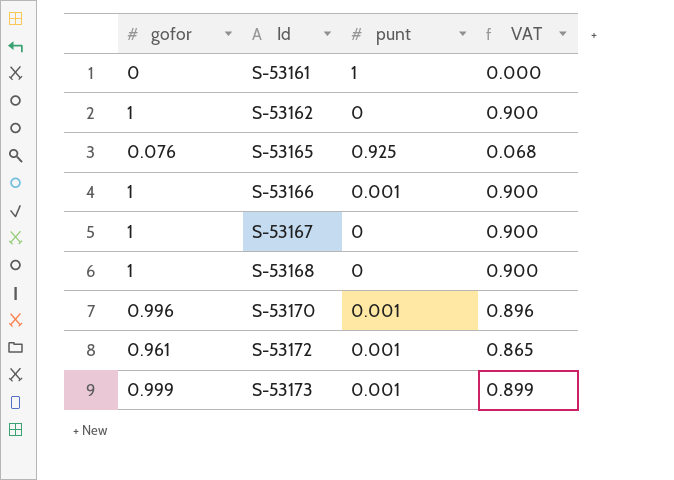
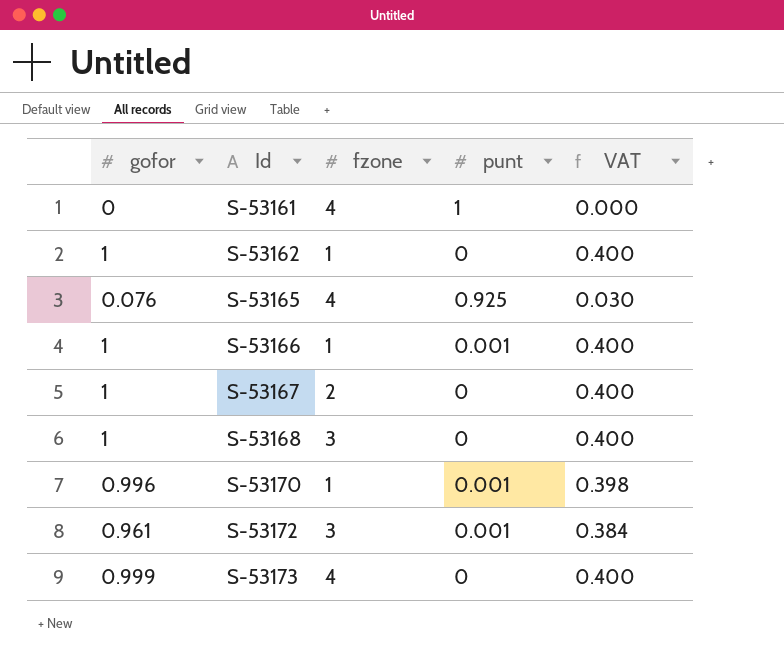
column fzone | position: none -> 3
column VAT | formula: [gofor] * 0.9 -> [gofor] * 0.4
S-53173 | punt: 0.001 -> 0

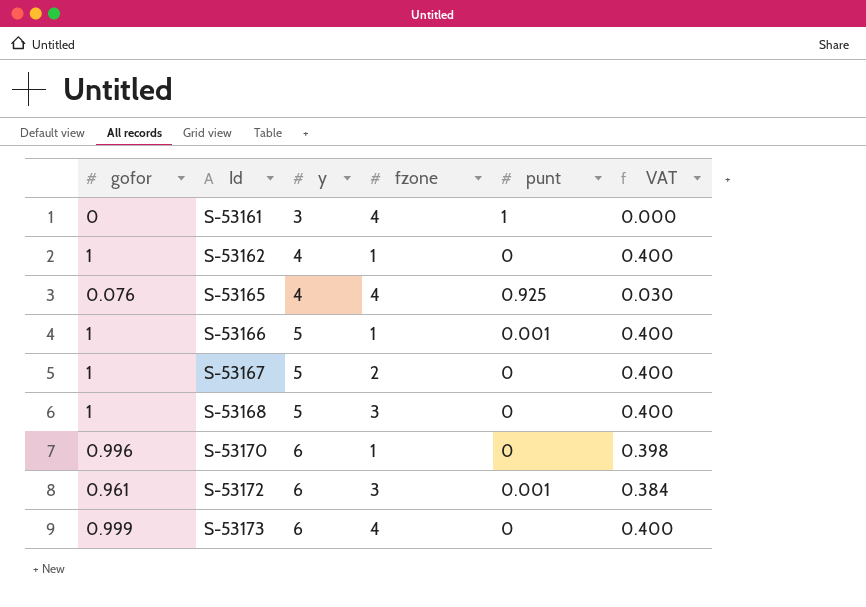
column y | position: none -> 3
S-53170 | punt: 0.001 -> 0

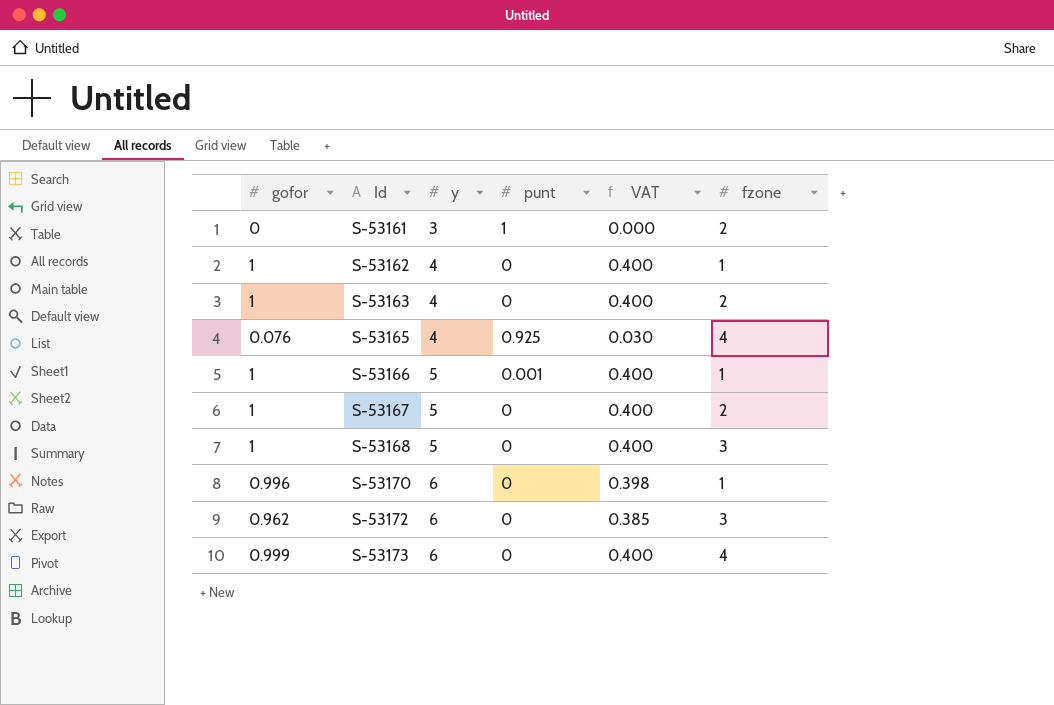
column fzone | position: 4 -> 6
S-53161 | fzone: 4 -> 2
row S-53163: none -> 1 | 4 | 0 | 0.400 | 2
S-53172 | gofor: 0.961 -> 0.962
S-53172 | punt: 0.001 -> 0
S-53172 | VAT: 0.384 -> 0.385

